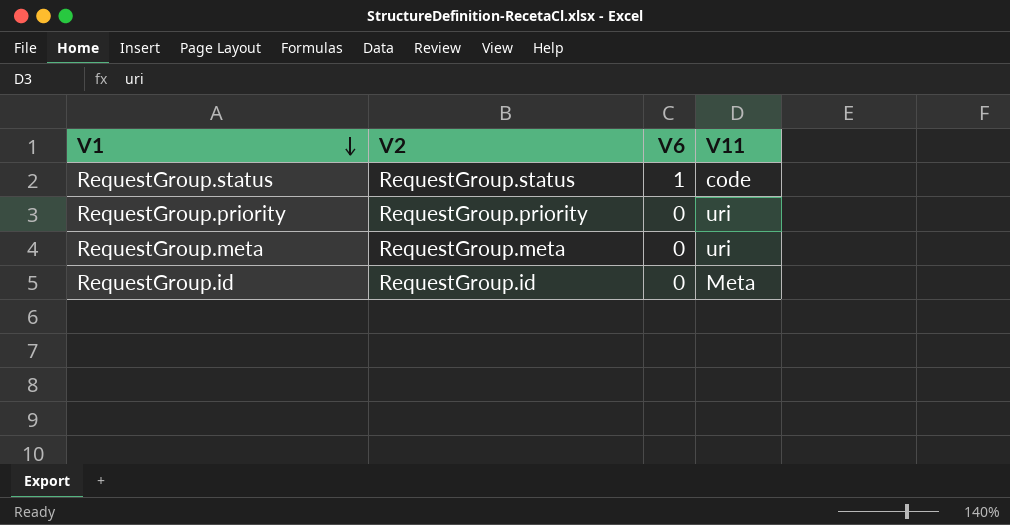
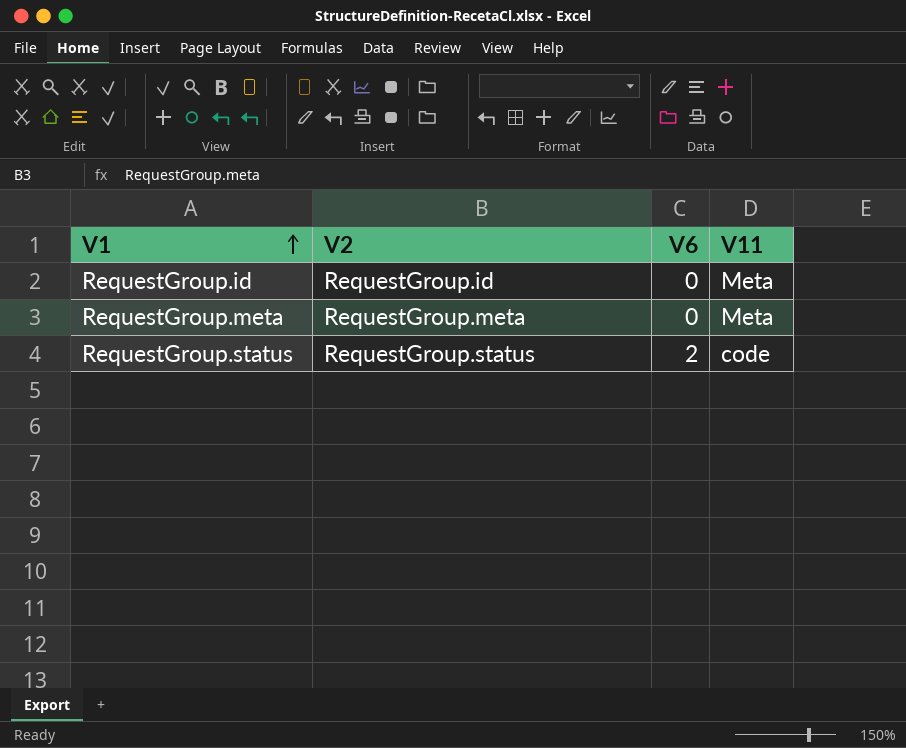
row order: V1 descending -> V1 ascending
row RequestGroup.priority: RequestGroup.priority | 0 | uri -> none
RequestGroup.meta | V11: uri -> Meta
RequestGroup.status | V6: 1 -> 2

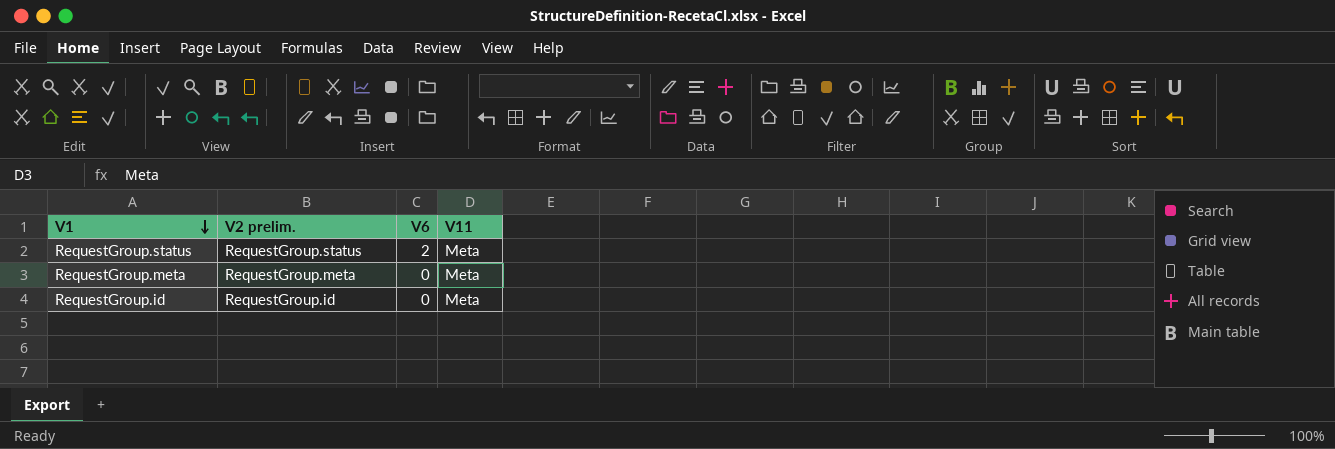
row order: V1 ascending -> V1 descending
column name: V2 -> V2 prelim.
RequestGroup.status | V11: code -> Meta

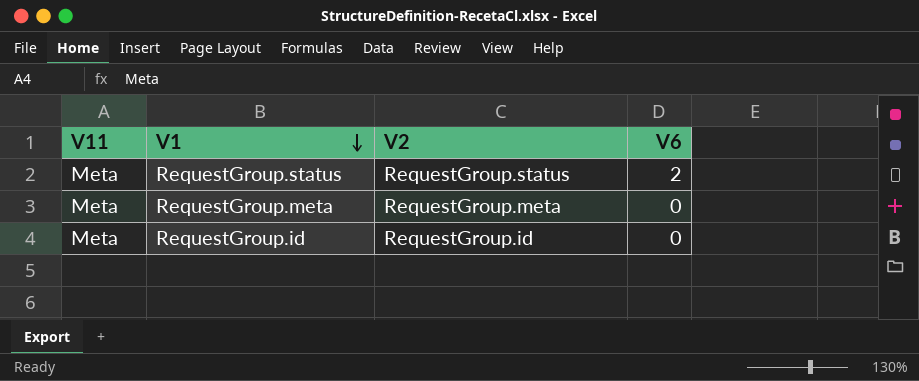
column V11 | position: 4 -> 1
column name: V2 prelim. -> V2

